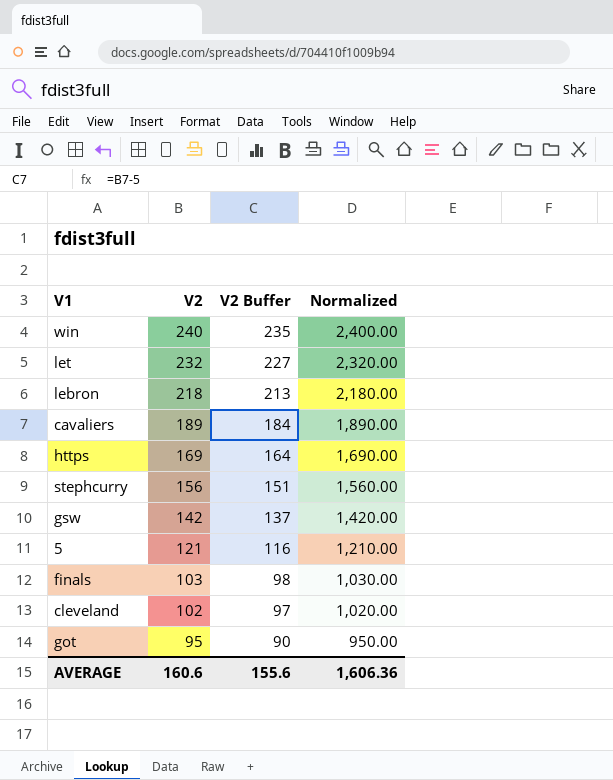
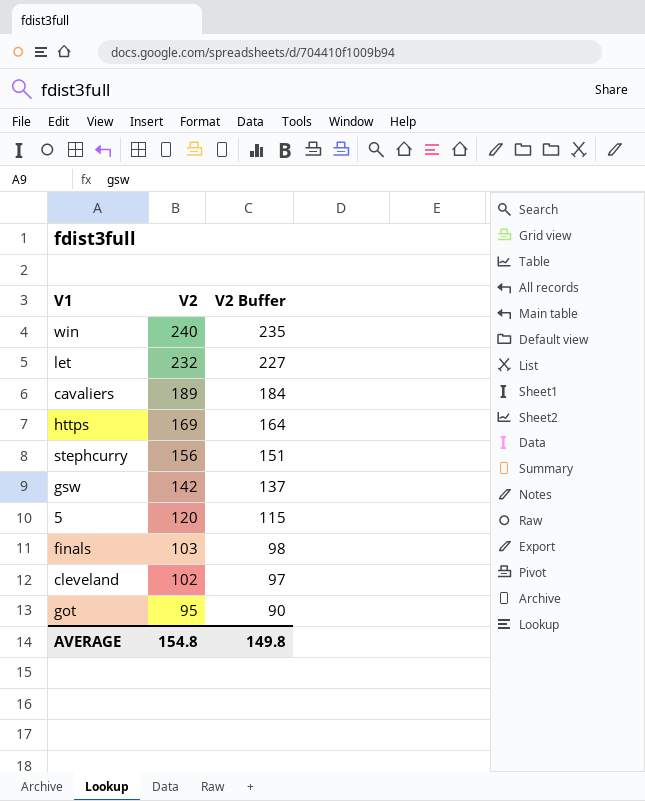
column Normalized | formula: [V2] * 10 -> none
row lebron: 218 | 213 | 2,180.00 -> none
5 | V2: 121 -> 120
5 | V2 Buffer: 116 -> 115
AVERAGE | V2: 160.6 -> 154.8
AVERAGE | V2 Buffer: 155.6 -> 149.8

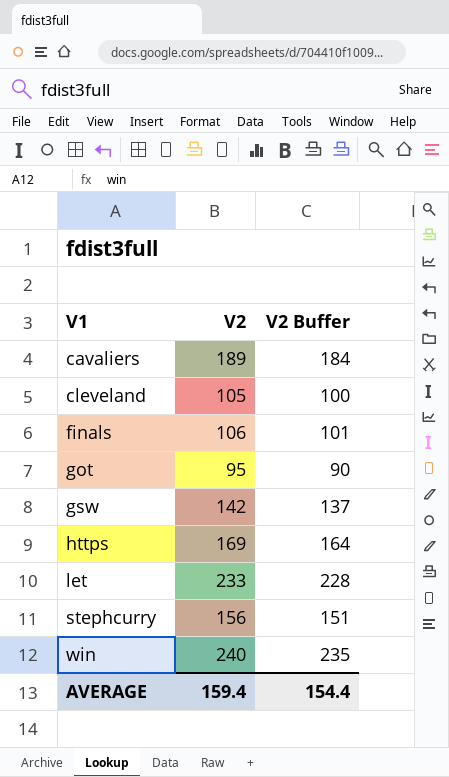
row order: V2 descending -> V1 ascending
row 5: 120 | 115 -> none
cleveland | V2: 102 -> 105
cleveland | V2 Buffer: 97 -> 100
finals | V2: 103 -> 106
finals | V2 Buffer: 98 -> 101
let | V2: 232 -> 233
let | V2 Buffer: 227 -> 228
AVERAGE | V2: 154.8 -> 159.4
AVERAGE | V2 Buffer: 149.8 -> 154.4

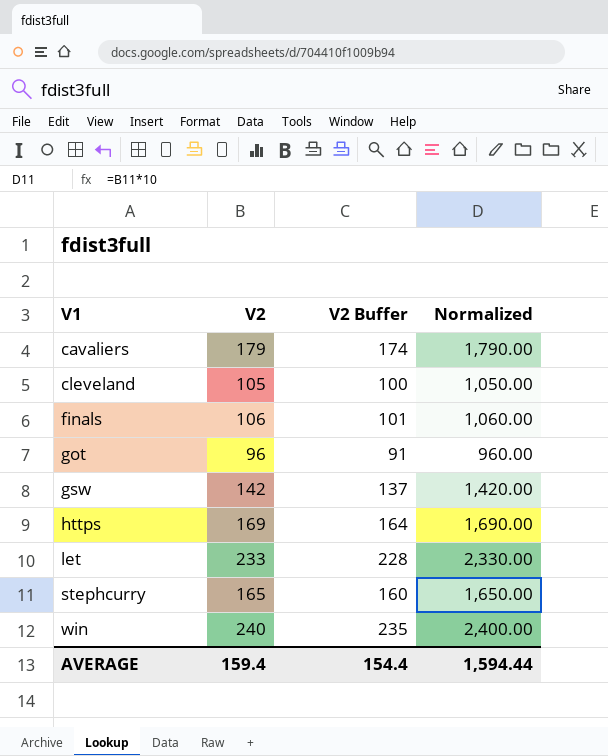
column Normalized | formula: none -> [V2] * 10
cavaliers | V2: 189 -> 179
cavaliers | V2 Buffer: 184 -> 174
got | V2: 95 -> 96
got | V2 Buffer: 90 -> 91
stephcurry | V2: 156 -> 165
stephcurry | V2 Buffer: 151 -> 160

